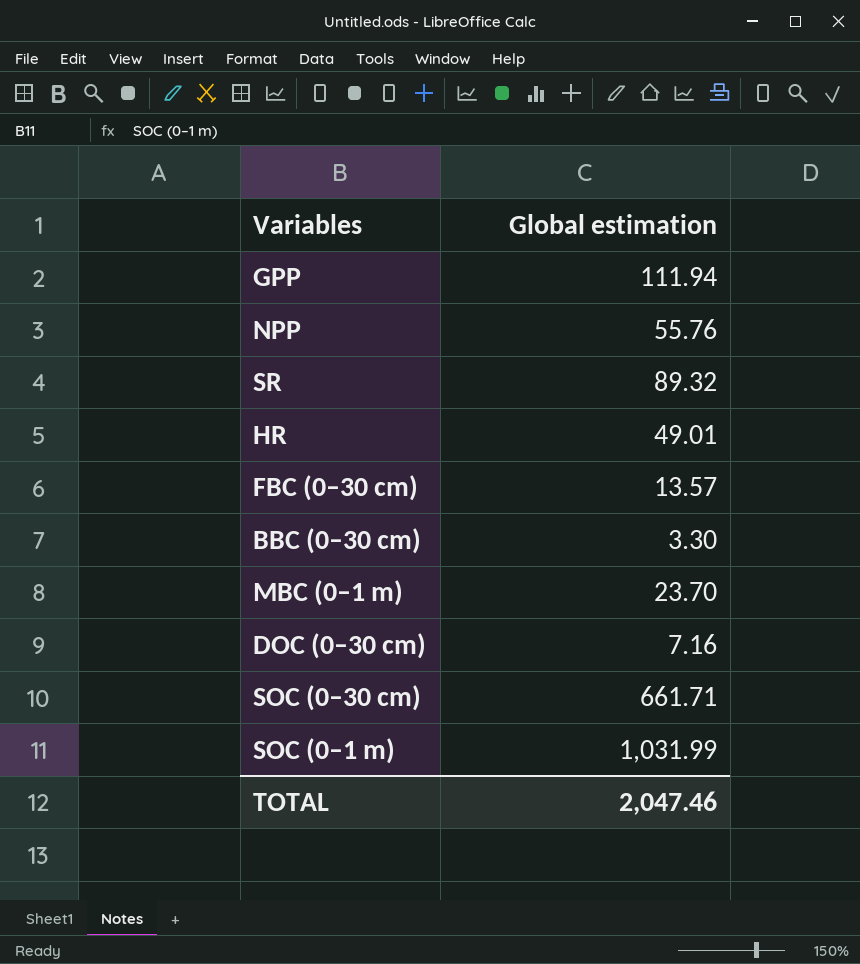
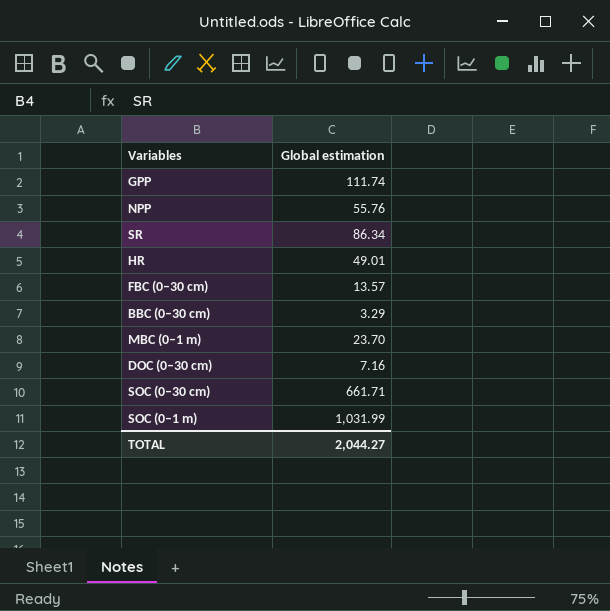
GPP | Global estimation: 111.94 -> 111.74
SR | Global estimation: 89.32 -> 86.34
BBC (0–30 cm) | Global estimation: 3.30 -> 3.29
TOTAL | Global estimation: 2,047.46 -> 2,044.27

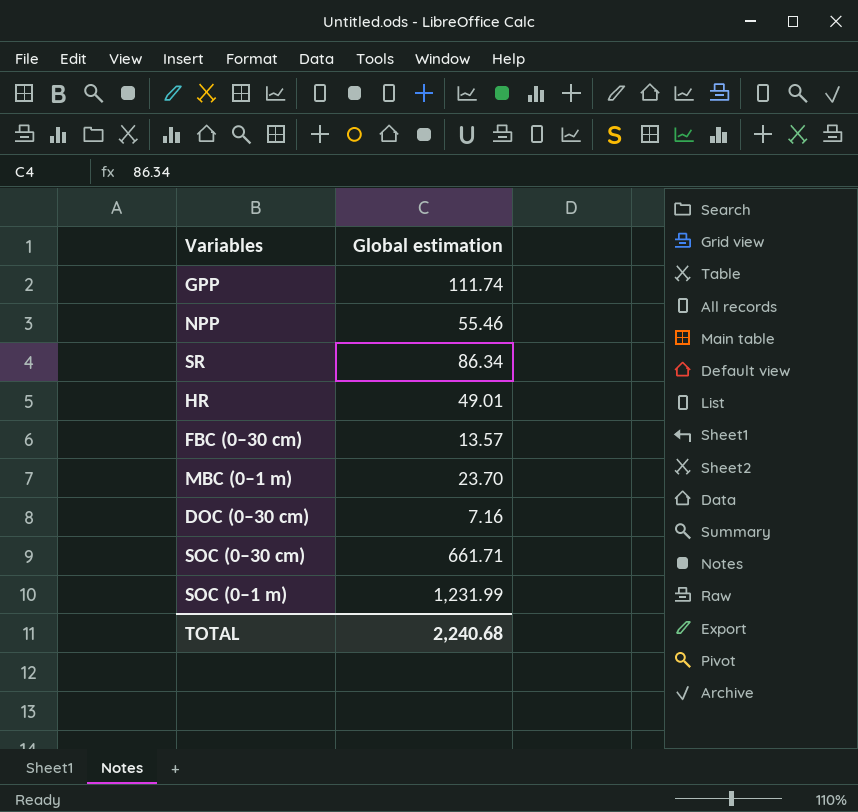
row BBC (0–30 cm): 3.29 -> none
NPP | Global estimation: 55.76 -> 55.46
SOC (0–1 m) | Global estimation: 1,031.99 -> 1,231.99
TOTAL | Global estimation: 2,044.27 -> 2,240.68

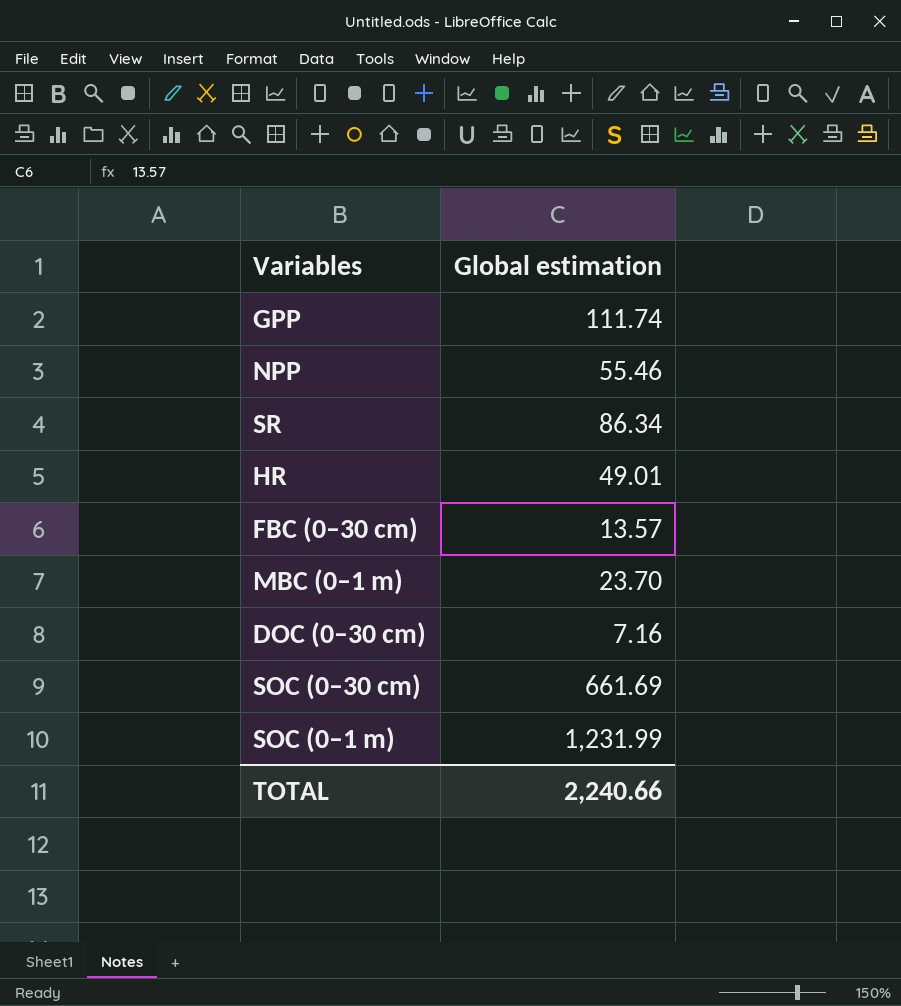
SOC (0–30 cm) | Global estimation: 661.71 -> 661.69
TOTAL | Global estimation: 2,240.68 -> 2,240.66

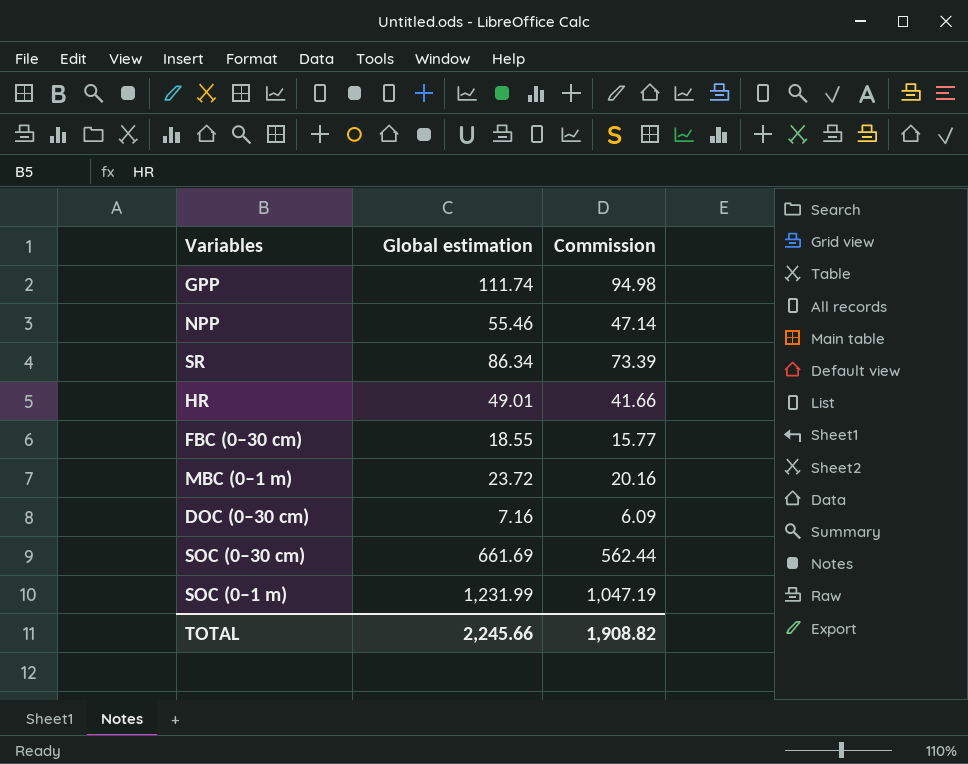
column Commission | formula: none -> [Global estimation] * 0.85
FBC (0–30 cm) | Global estimation: 13.57 -> 18.55
MBC (0–1 m) | Global estimation: 23.70 -> 23.72
TOTAL | Global estimation: 2,240.66 -> 2,245.66

